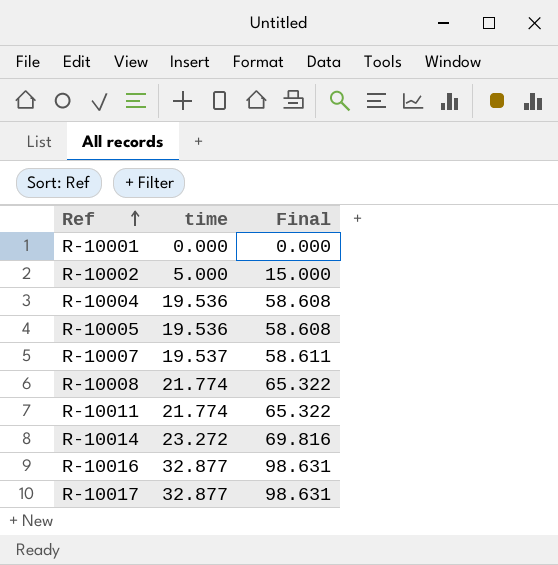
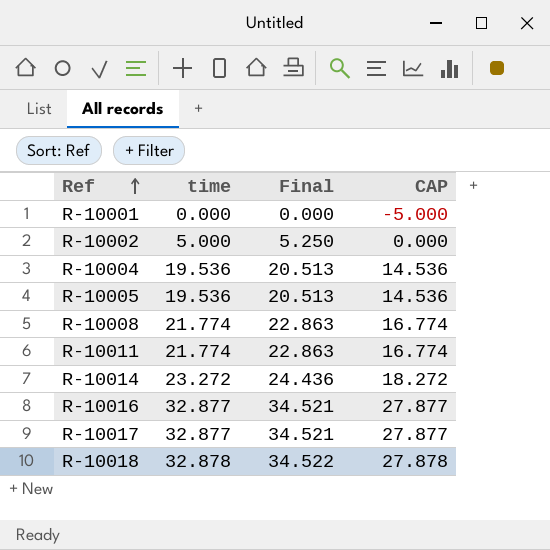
column Final | formula: [time] * 3 -> [time] * 1.05
column CAP | formula: none -> [time] - 5
row R-10007: 19.537 | 58.611 -> none
row R-10018: none -> 32.878 | 34.522 | 27.878

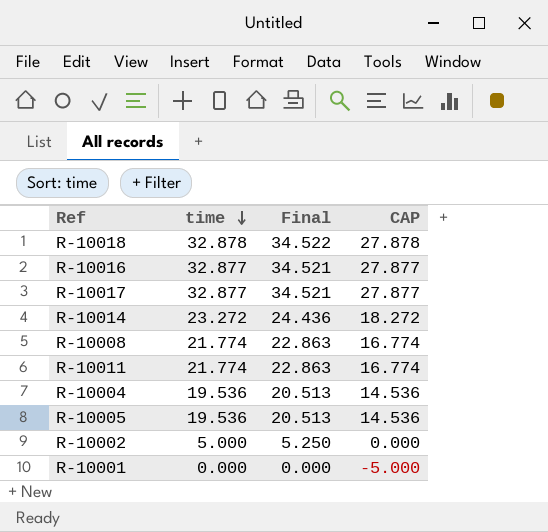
row order: Ref ascending -> time descending

